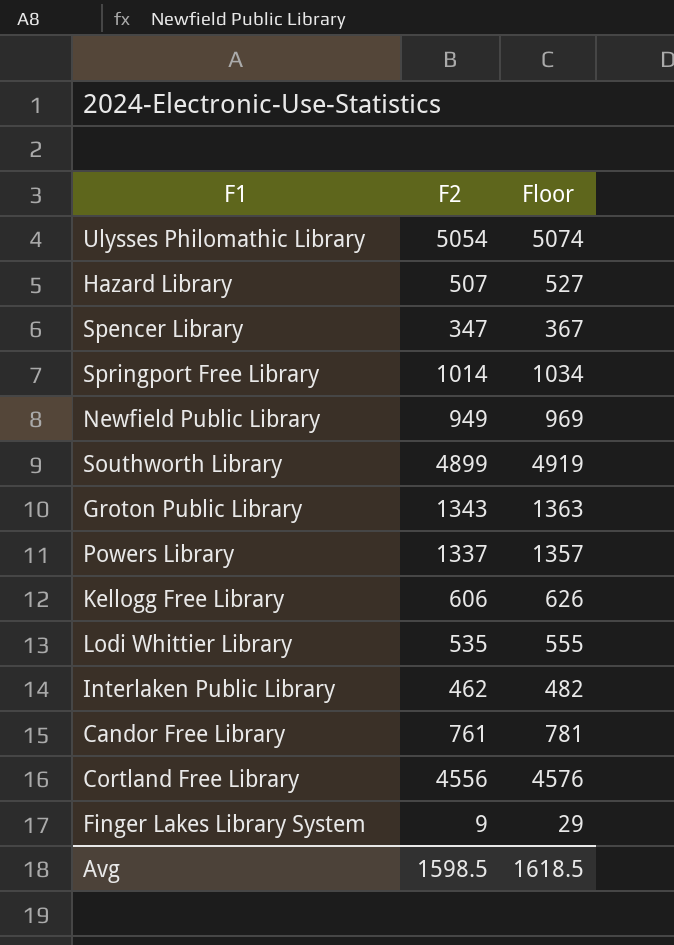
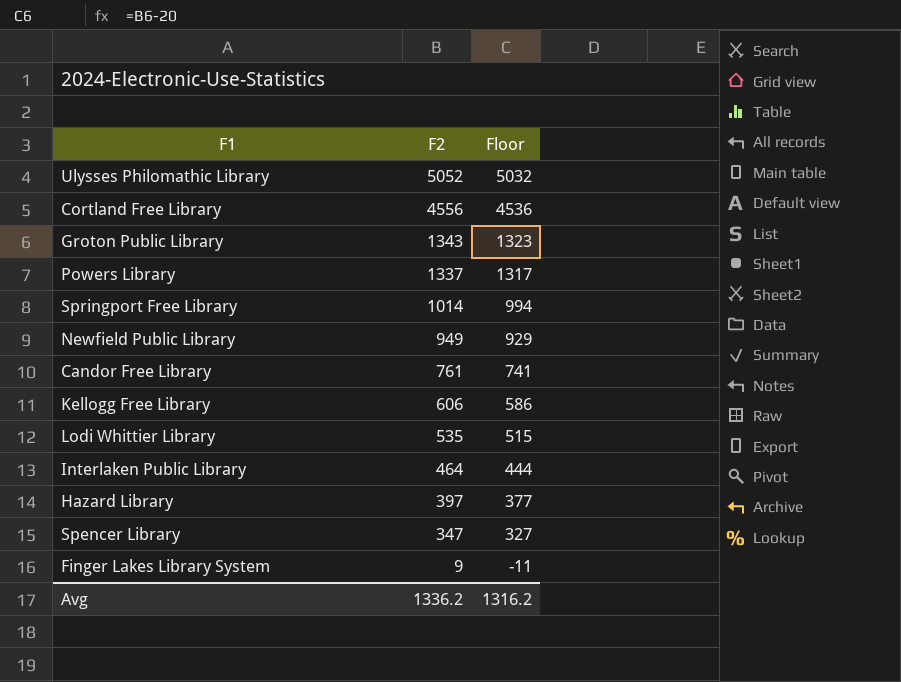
row order: none -> F2 descending
column Floor | formula: [F2] + 20 -> [F2] - 20
row Southworth Library: 4899 | 4919 -> none
Ulysses Philomathic Library | F2: 5054 -> 5052
Interlaken Public Library | F2: 462 -> 464
Hazard Library | F2: 507 -> 397
Avg | F2: 1598.5 -> 1336.2
Avg | Floor: 1618.5 -> 1316.2

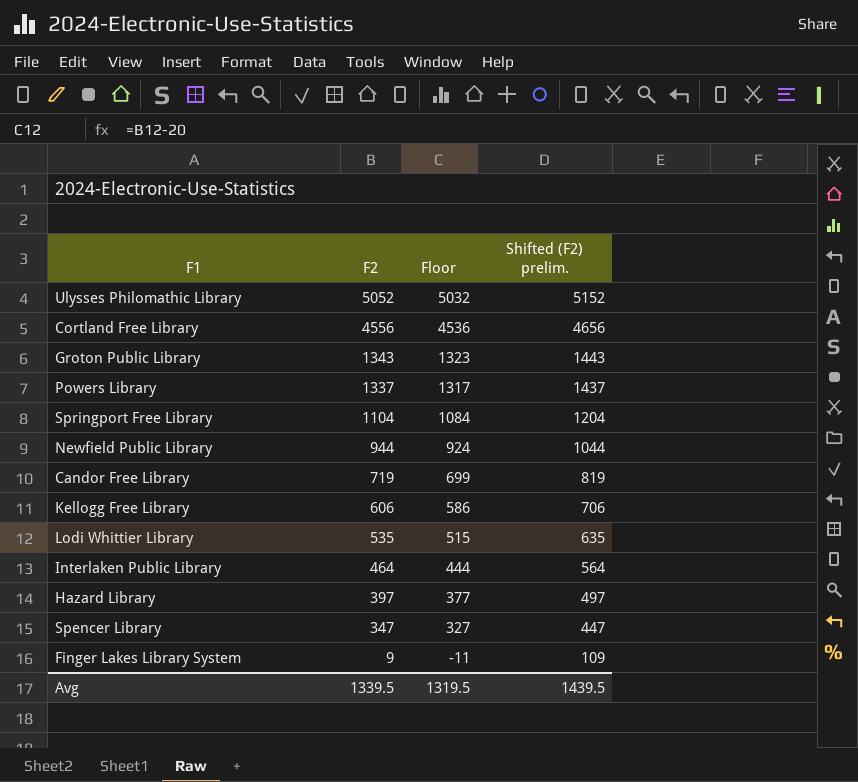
column Shifted (F2) prelim. | formula: none -> [F2] + 100
Springport Free Library | F2: 1014 -> 1104
Springport Free Library | Floor: 994 -> 1084
Newfield Public Library | F2: 949 -> 944
Newfield Public Library | Floor: 929 -> 924
Candor Free Library | F2: 761 -> 719
Candor Free Library | Floor: 741 -> 699
Avg | F2: 1336.2 -> 1339.5
Avg | Floor: 1316.2 -> 1319.5

